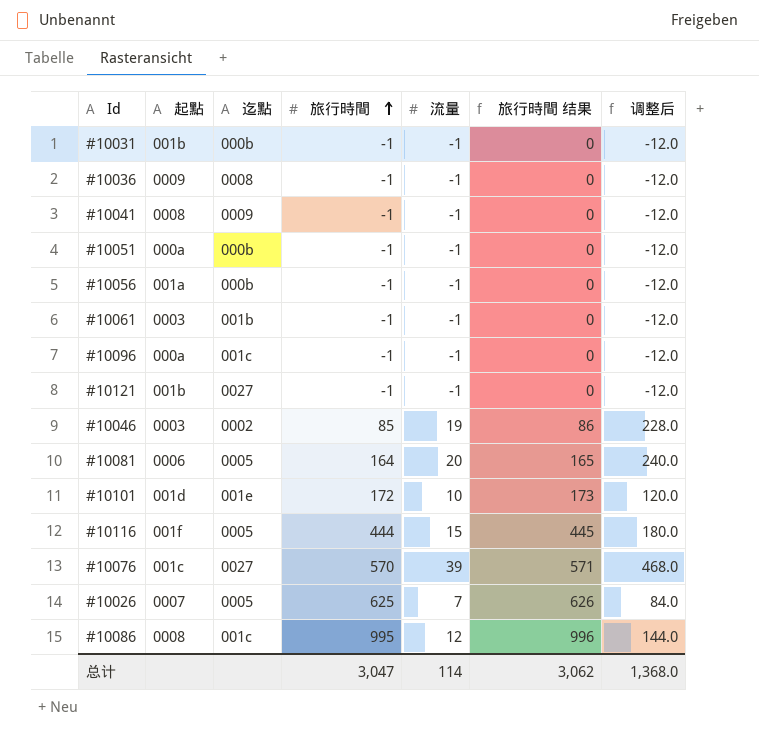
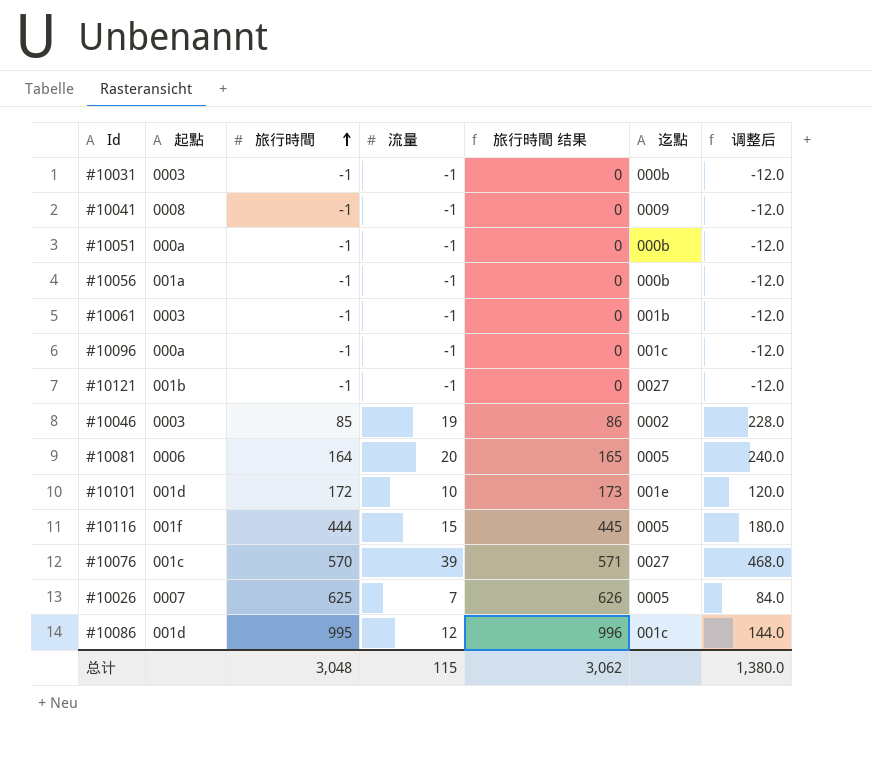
column 迄點 | position: 3 -> 6
row #10036: 0009 | 0008 | -1 | -1 | 0 | -12.0 -> none
#10031 | 起點: 001b -> 0003
#10086 | 起點: 0008 -> 001d
总计 | 旅行時間: 3,047 -> 3,048
总计 | 流量: 114 -> 115
总计 | 调整后: 1,368.0 -> 1,380.0

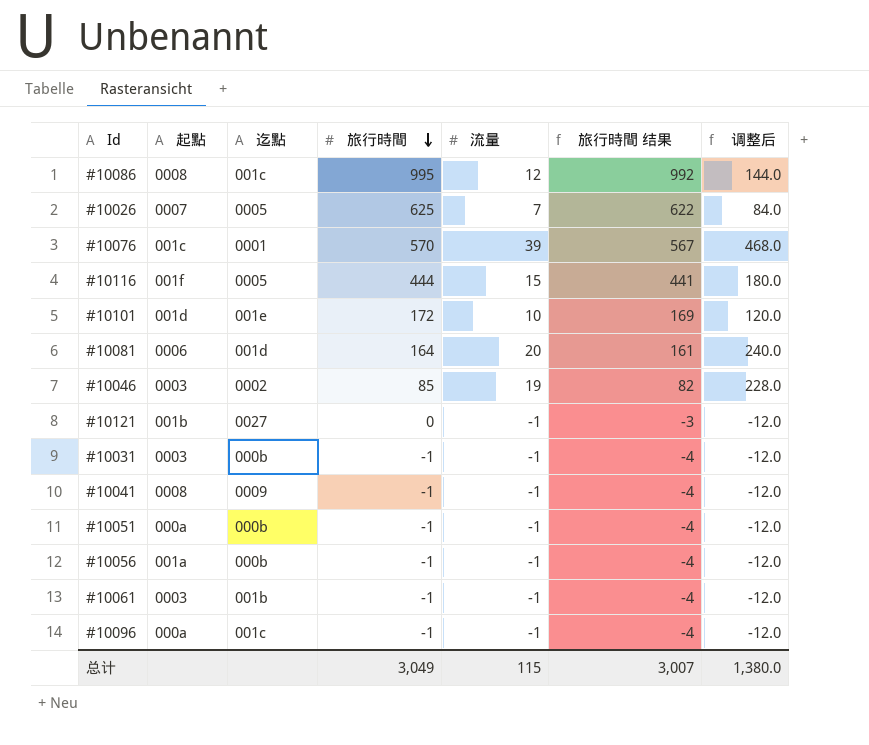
row order: 旅行時間 ascending -> 旅行時間 descending
column 迄點 | position: 6 -> 3
column 旅行時間 结果 | formula: [旅行時間] + 1 -> [旅行時間] - 3
#10086 | 起點: 001d -> 0008
#10076 | 迄點: 0027 -> 0001
#10081 | 迄點: 0005 -> 001d
#10121 | 旅行時間: -1 -> 0
总计 | 旅行時間: 3,048 -> 3,049
总计 | 旅行時間 结果: 3,062 -> 3,007

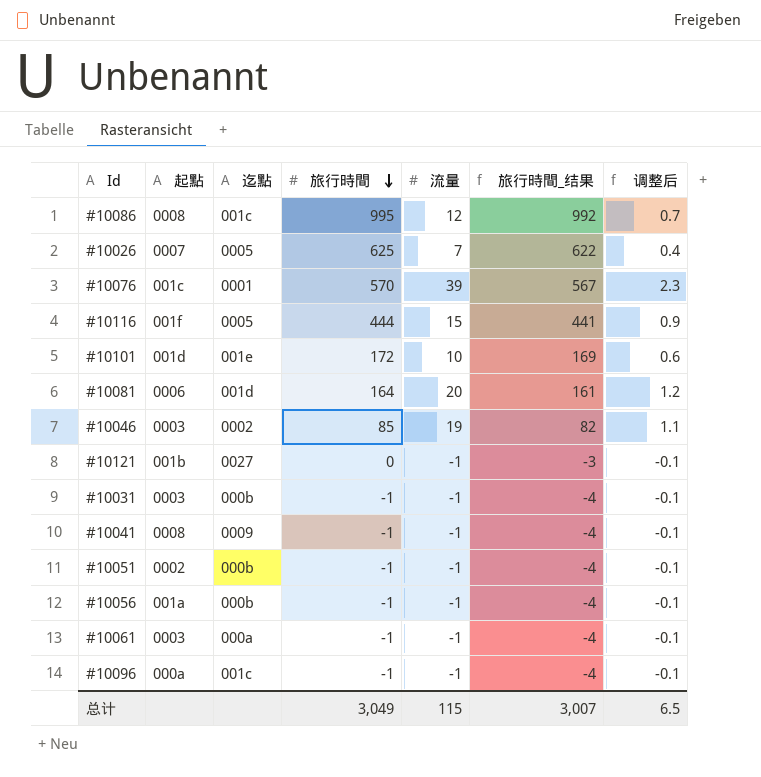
column name: 旅行時間 结果 -> 旅行時間_结果
column 调整后 | formula: [流量] * 12 -> [流量] * 0.06
#10051 | 起點: 000a -> 0002
#10061 | 迄點: 001b -> 000a
总计 | 调整后: 1,380.0 -> 6.5

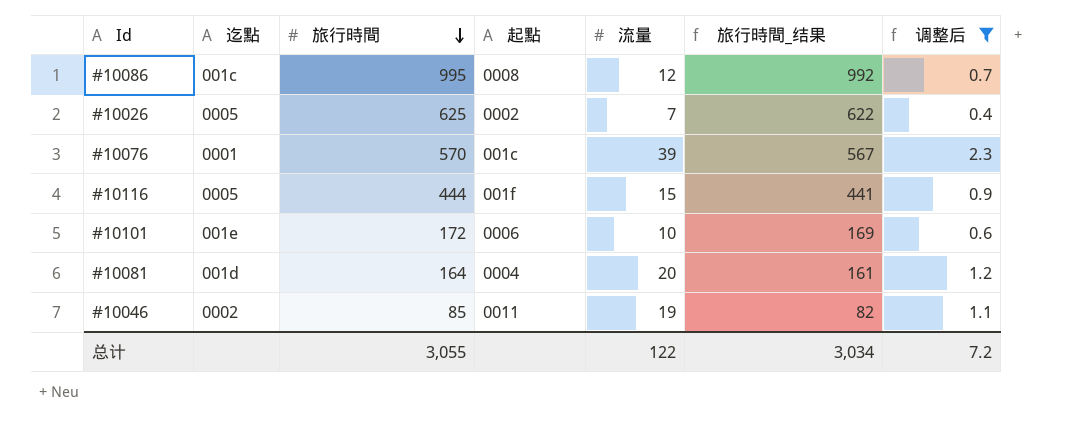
filter: none -> 调整后 != -0.1
column 起點 | position: 2 -> 4
#10026 | 起點: 0007 -> 0002
#10101 | 起點: 001d -> 0006
#10081 | 起點: 0006 -> 0004
#10046 | 起點: 0003 -> 0011
总计 | 旅行時間: 3,049 -> 3,055
总计 | 流量: 115 -> 122
总计 | 旅行時間_结果: 3,007 -> 3,034
总计 | 调整后: 6.5 -> 7.2

